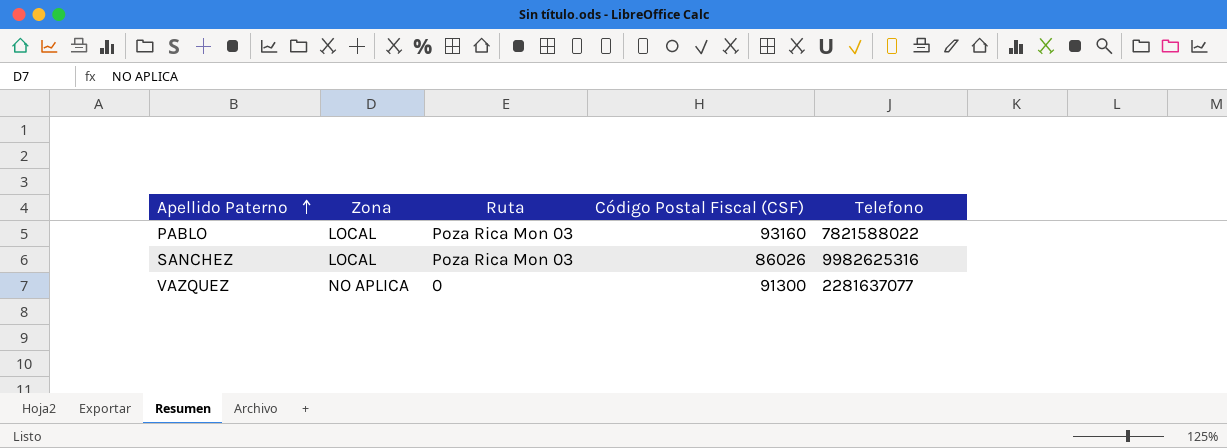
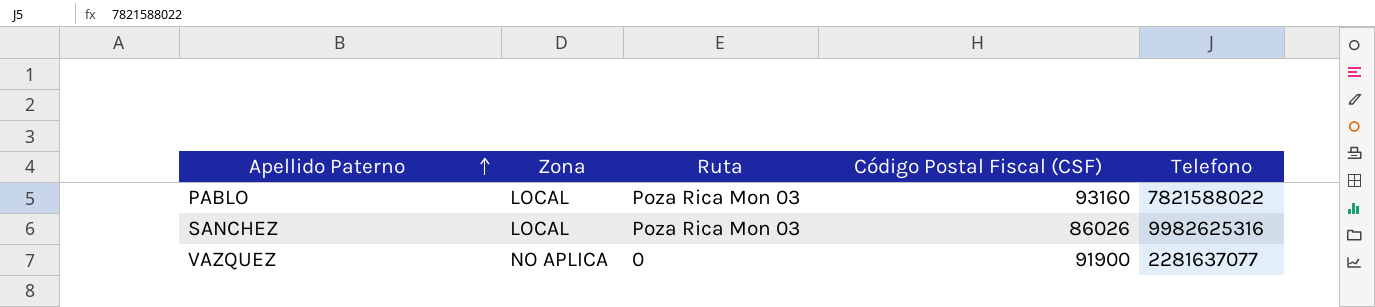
VAZQUEZ | Código Postal Fiscal (CSF): 91300 -> 91900

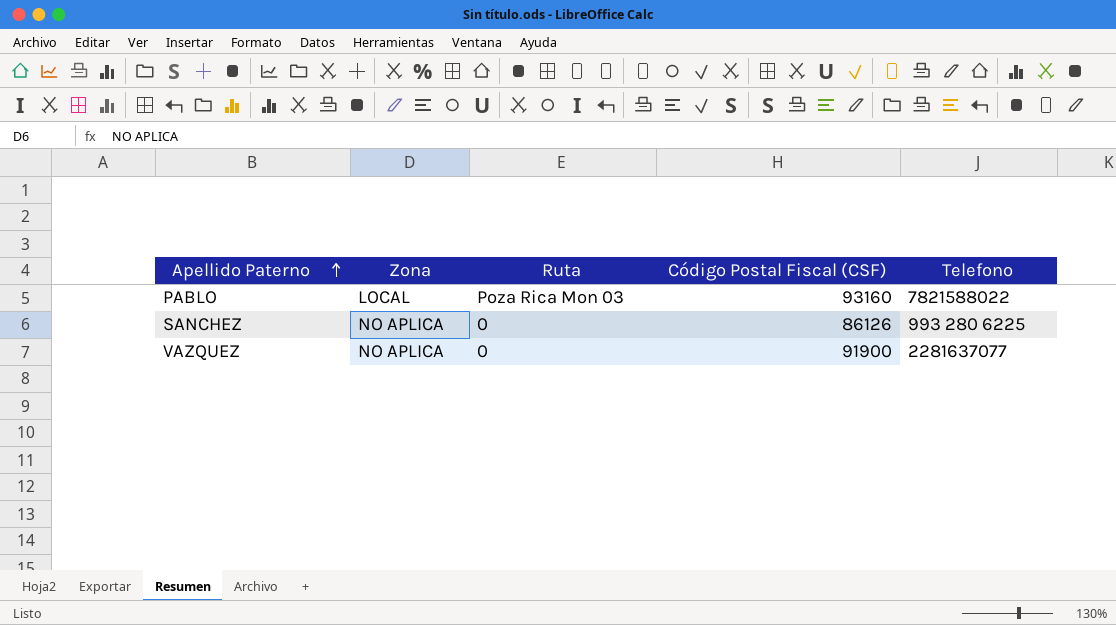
SANCHEZ | Zona: LOCAL -> NO APLICA
SANCHEZ | Ruta: Poza Rica Mon 03 -> 0
SANCHEZ | Código Postal Fiscal (CSF): 86026 -> 86126
SANCHEZ | Telefono: 9982625316 -> 993 280 6225

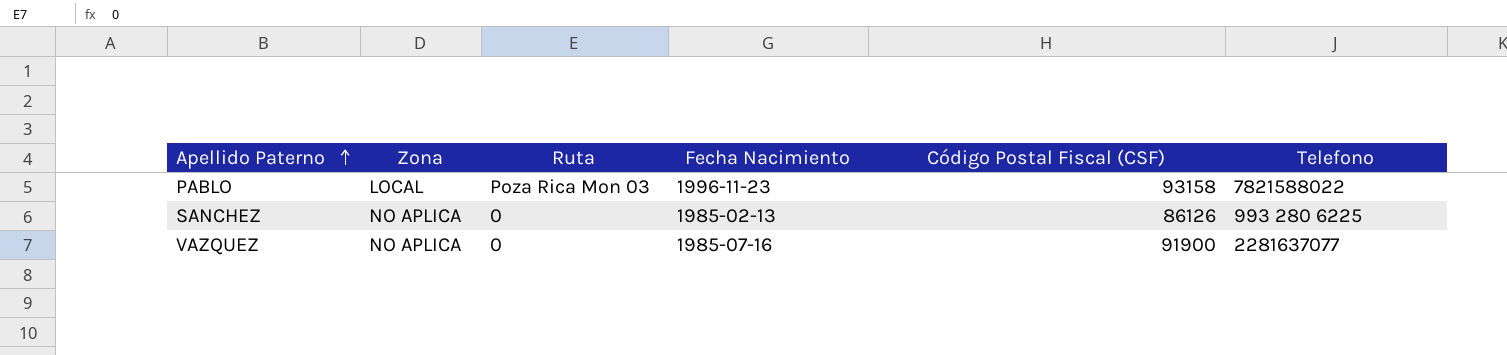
column Fecha Nacimiento | position: none -> 4
PABLO | Código Postal Fiscal (CSF): 93160 -> 93158

